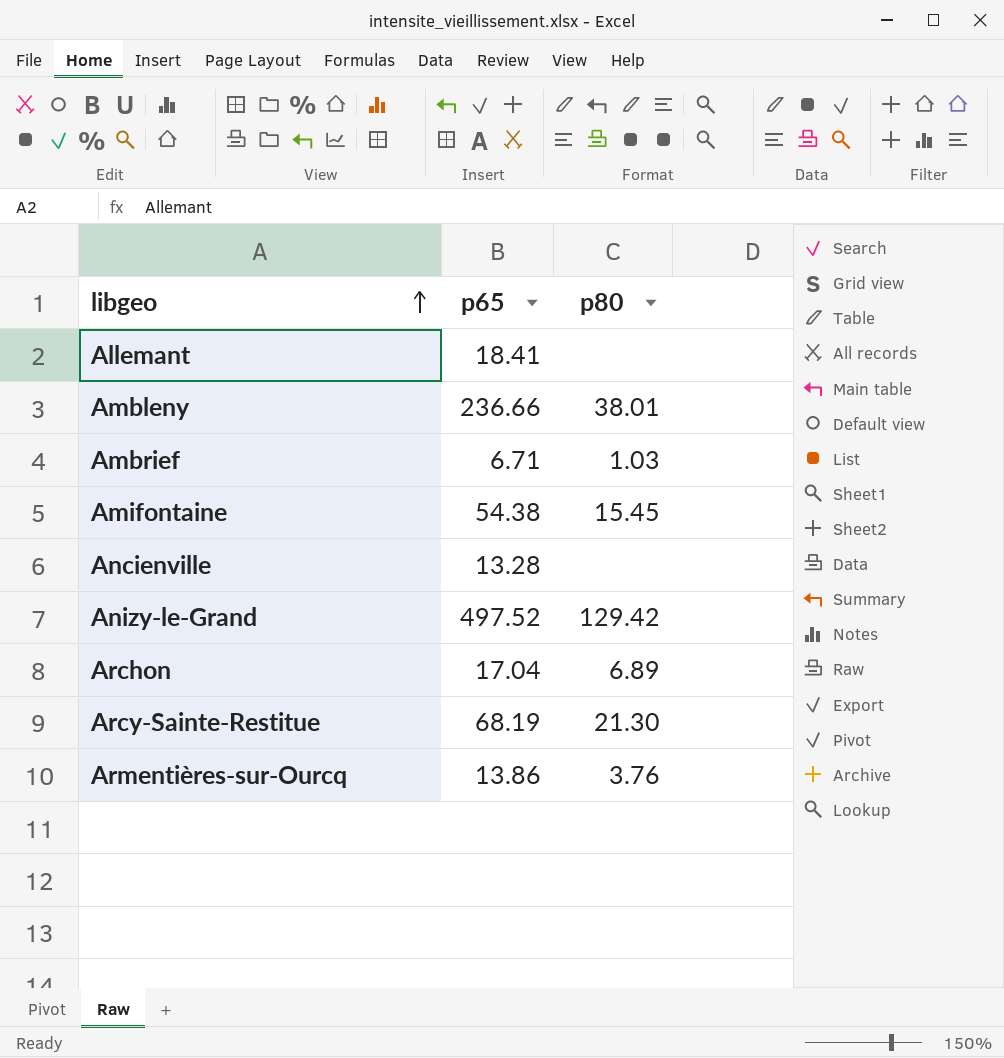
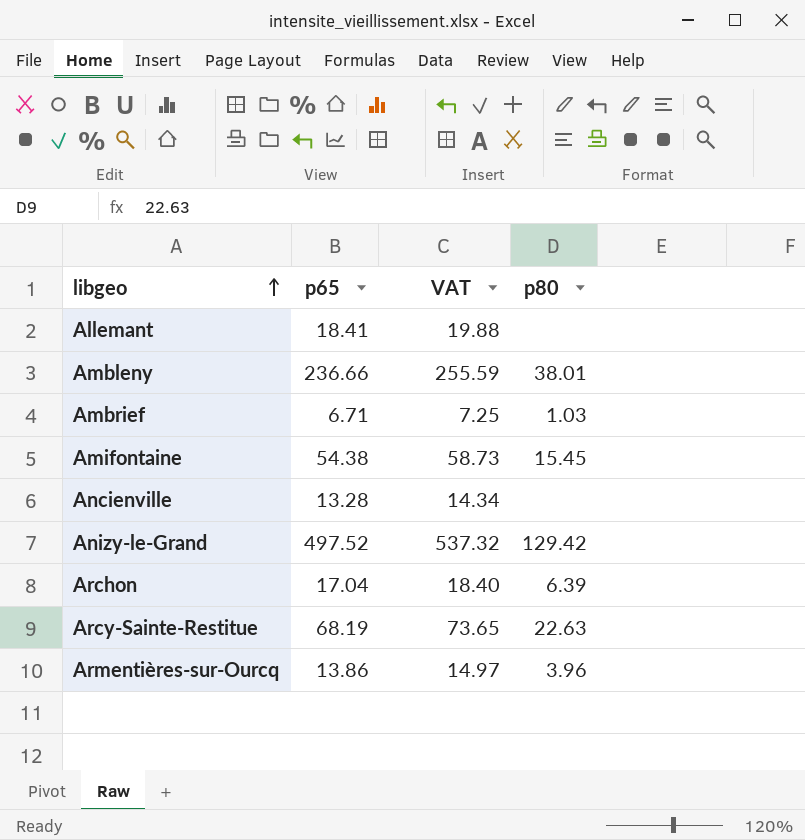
column VAT | formula: none -> [p65] * 1.08
Archon | p80: 6.89 -> 6.39
Arcy-Sainte-Restitue | p80: 21.30 -> 22.63
Armentières-sur-Ourcq | p80: 3.76 -> 3.96

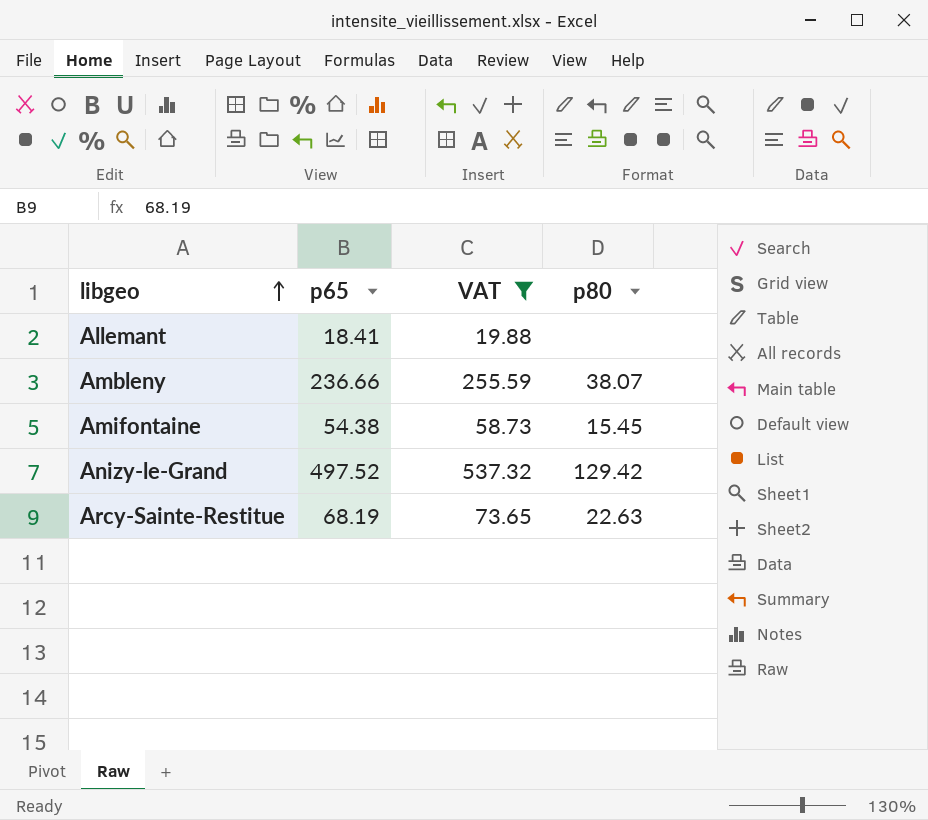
filter: none -> VAT >= 19.88
Ambleny | p80: 38.01 -> 38.07

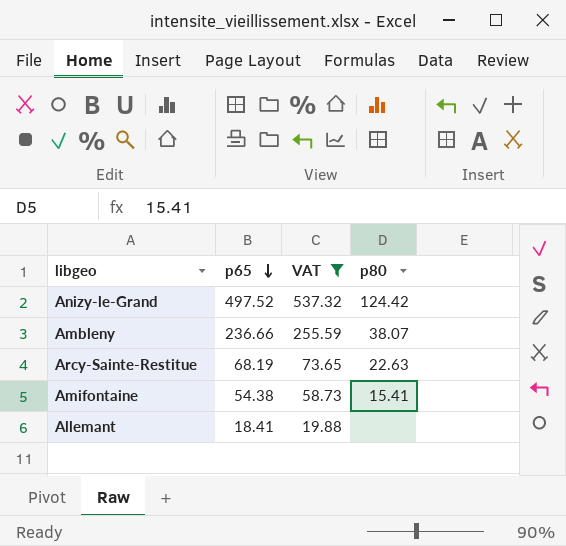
row order: libgeo ascending -> p65 descending
Anizy-le-Grand | p80: 129.42 -> 124.42
Amifontaine | p80: 15.45 -> 15.41

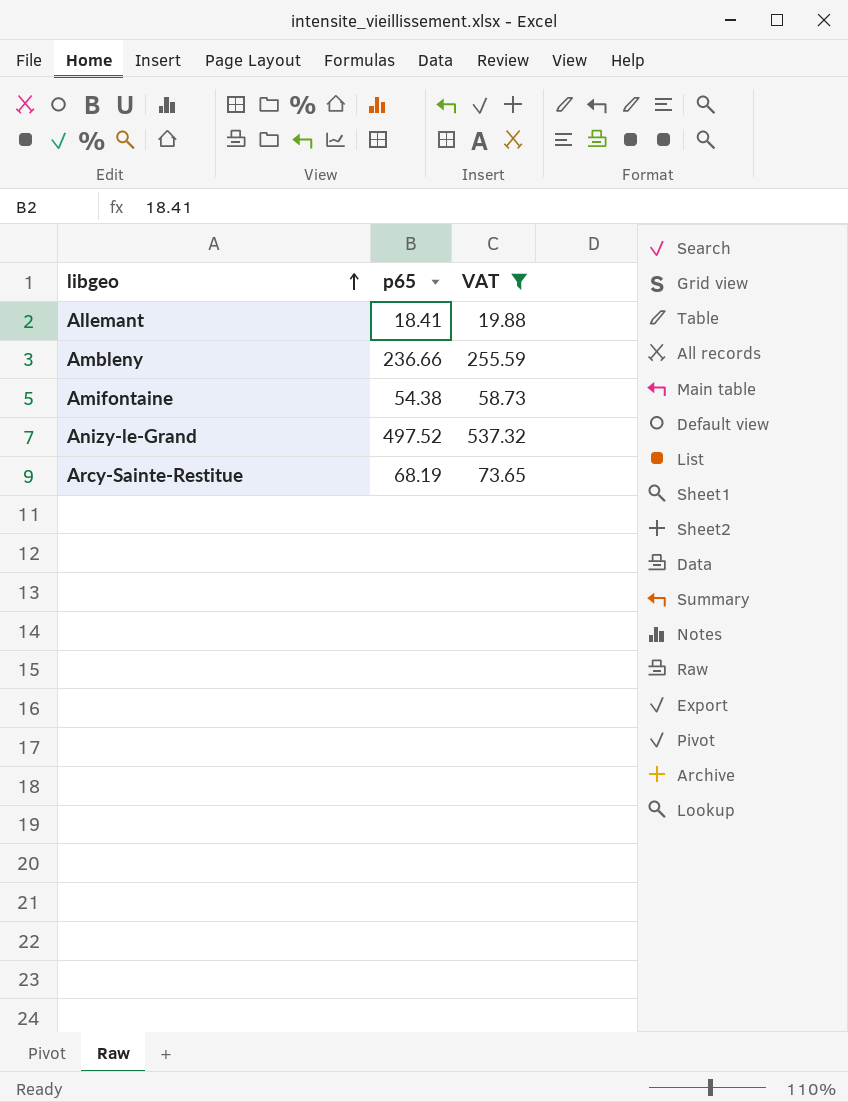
row order: p65 descending -> libgeo ascending
column p80 | position: 4 -> none

